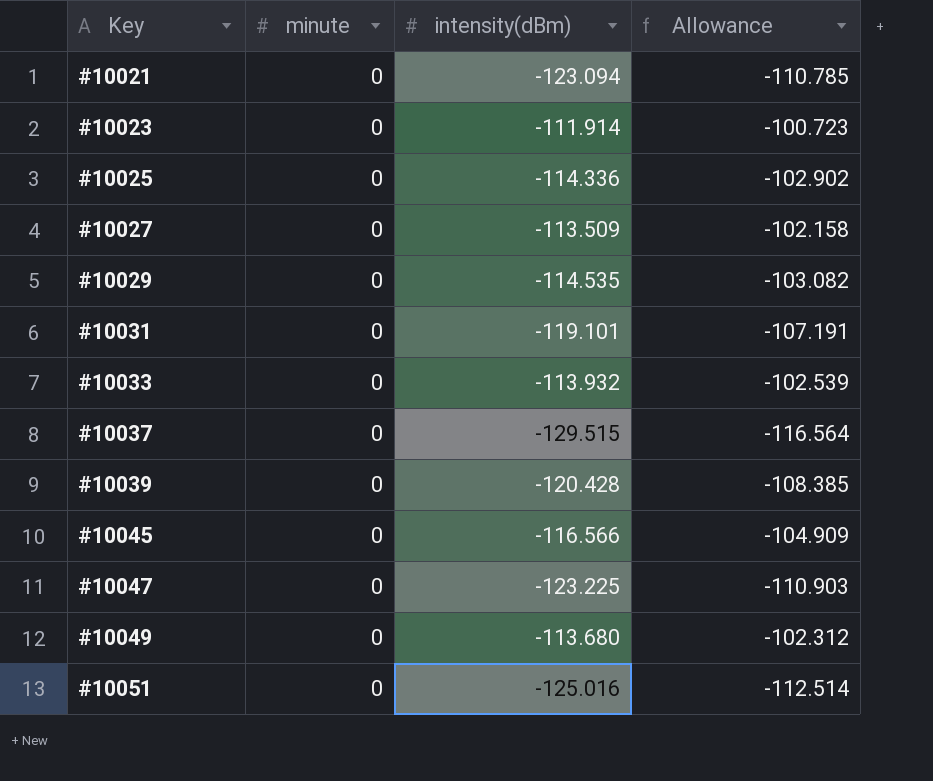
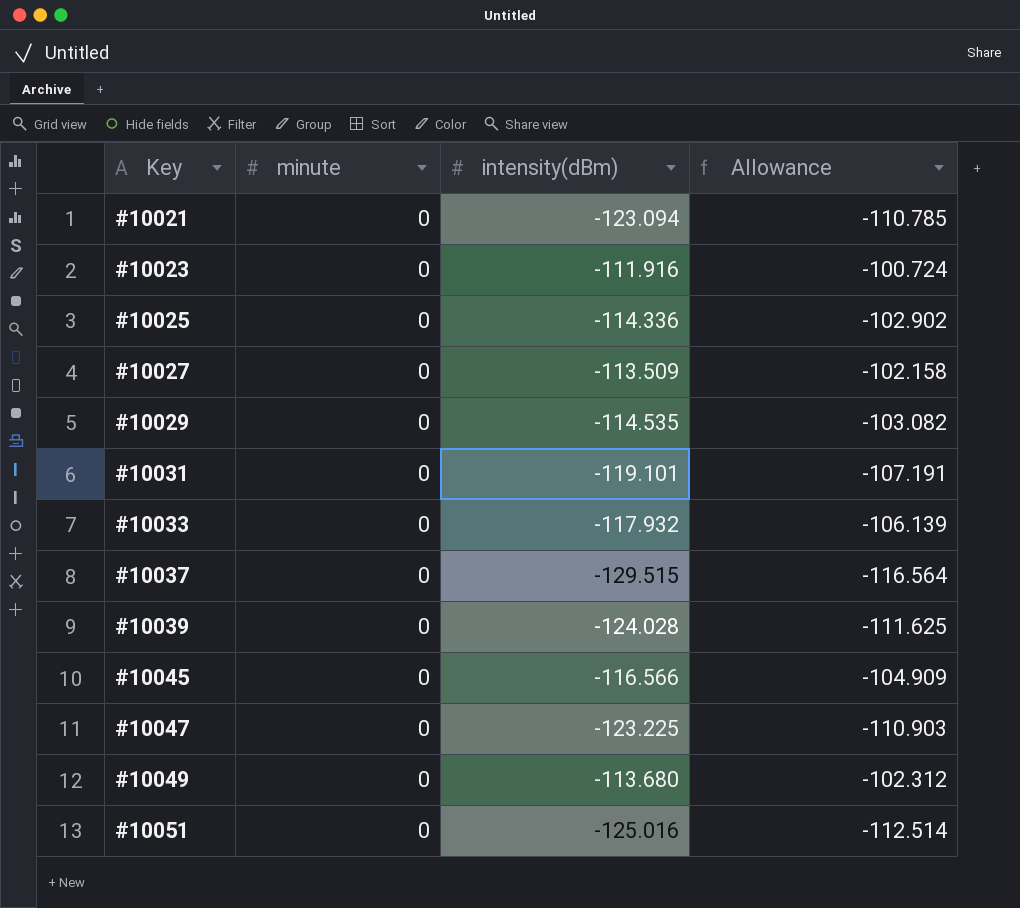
#10023 | intensity(dBm): -111.914 -> -111.916
#10023 | Allowance: -100.723 -> -100.724
#10033 | intensity(dBm): -113.932 -> -117.932
#10033 | Allowance: -102.539 -> -106.139
#10039 | intensity(dBm): -120.428 -> -124.028
#10039 | Allowance: -108.385 -> -111.625

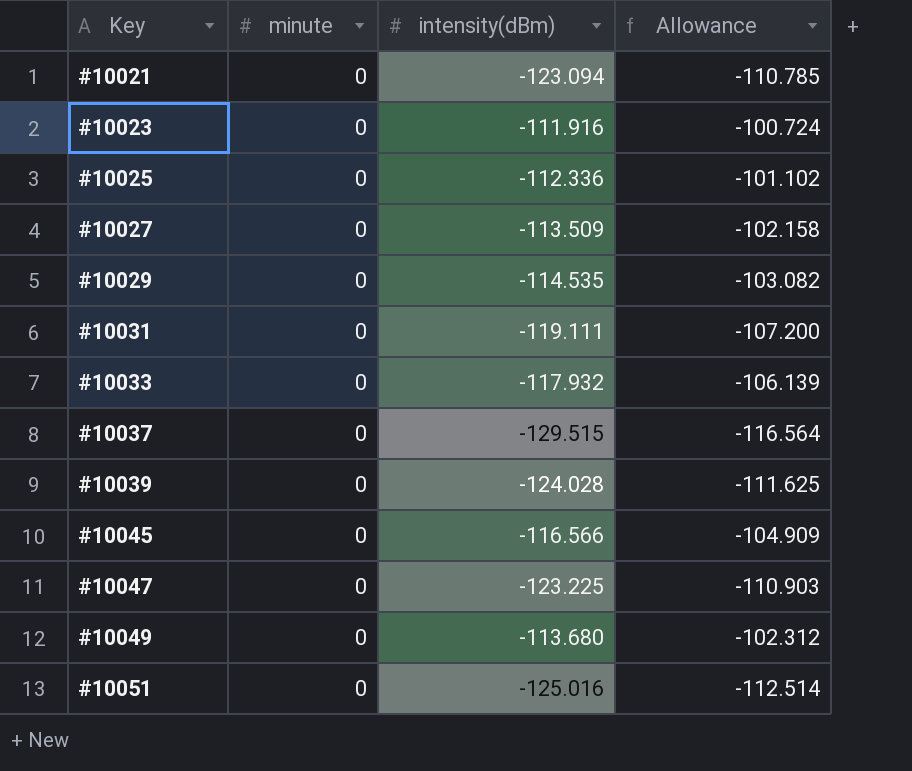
#10025 | intensity(dBm): -114.336 -> -112.336
#10025 | Allowance: -102.902 -> -101.102
#10031 | intensity(dBm): -119.101 -> -119.111
#10031 | Allowance: -107.191 -> -107.200

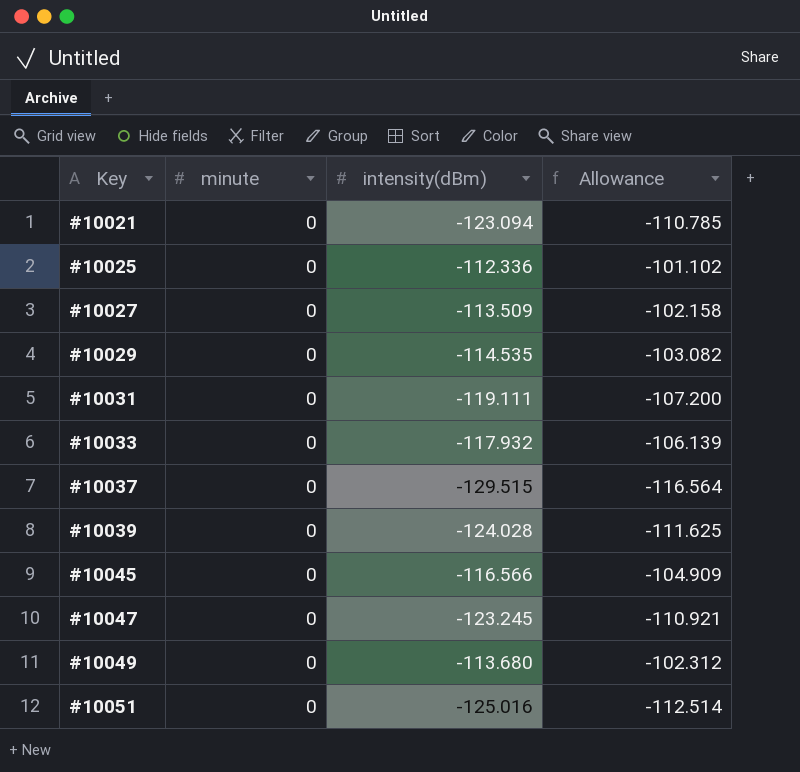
row #10023: 0 | -111.916 | -100.724 -> none
#10047 | intensity(dBm): -123.225 -> -123.245
#10047 | Allowance: -110.903 -> -110.921

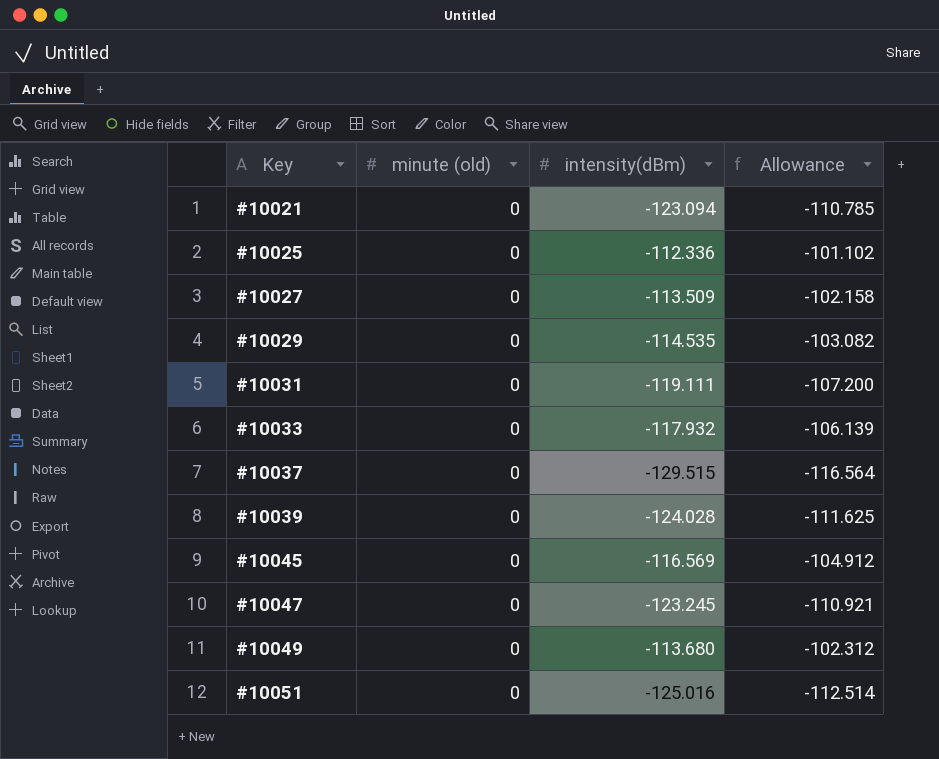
column name: minute -> minute (old)
#10045 | intensity(dBm): -116.566 -> -116.569
#10045 | Allowance: -104.909 -> -104.912

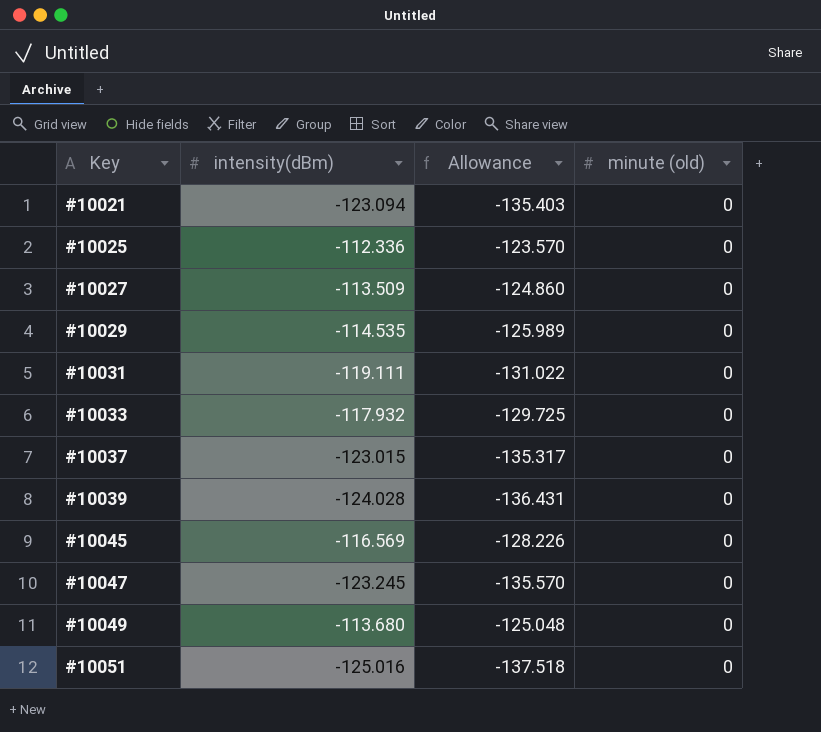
column Allowance | formula: [intensity(dBm)] * 0.9 -> [intensity(dBm)] * 1.1
column minute (old) | position: 2 -> 4
#10037 | intensity(dBm): -129.515 -> -123.015

